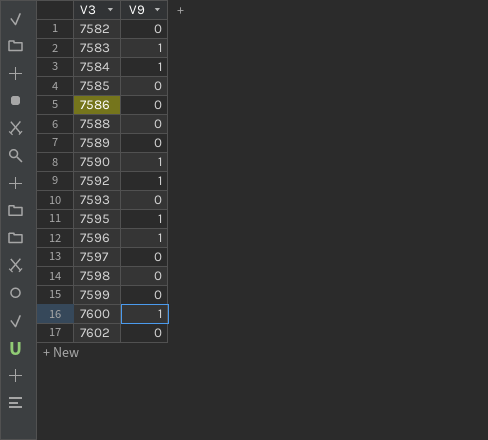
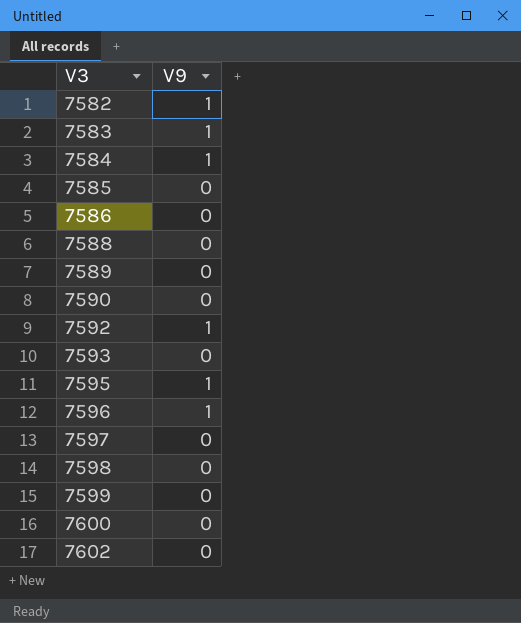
7582 | V9: 0 -> 1
7590 | V9: 1 -> 0
7600 | V9: 1 -> 0

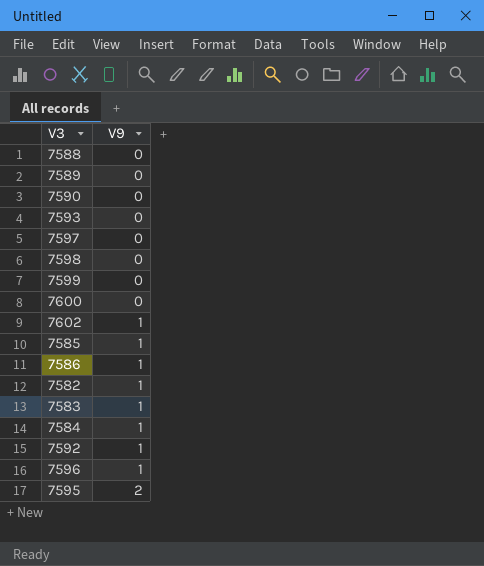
row order: V3 ascending -> V9 ascending
7602 | V9: 0 -> 1
7585 | V9: 0 -> 1
7586 | V9: 0 -> 1
7595 | V9: 1 -> 2

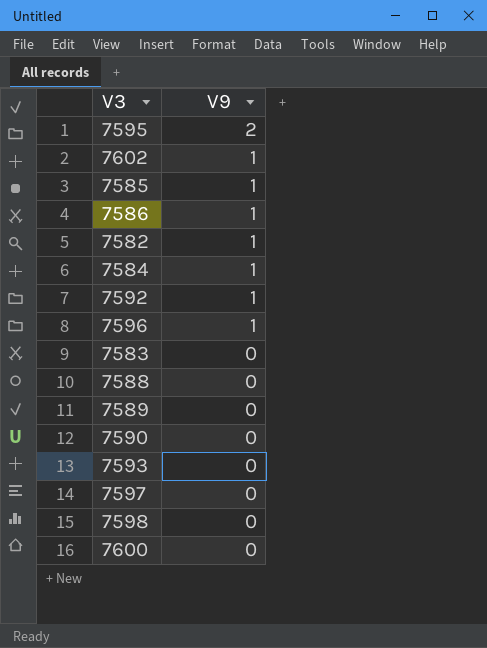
row order: V9 ascending -> V9 descending
row 7599: 0 -> none
7583 | V9: 1 -> 0

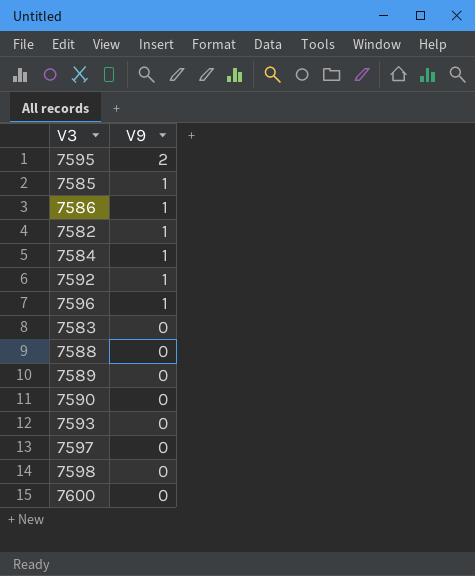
row 7602: 1 -> none

